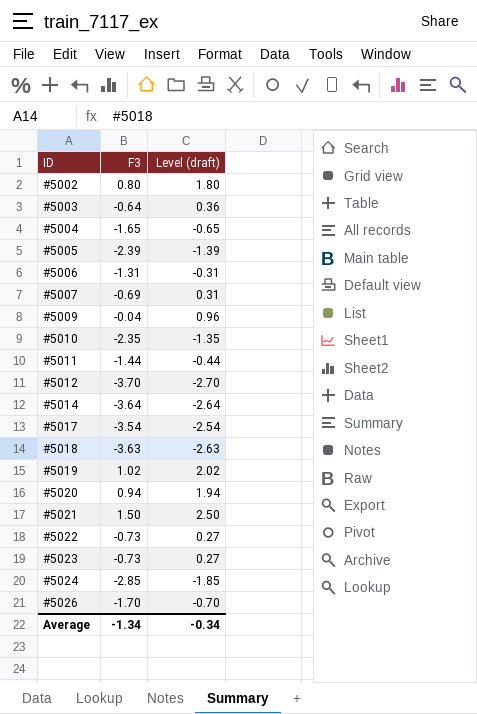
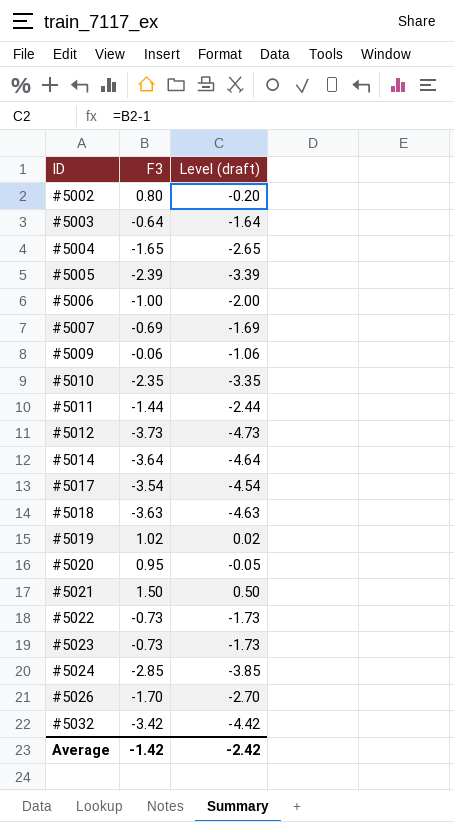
column Level (draft) | formula: [F3] + 1 -> [F3] - 1
#5006 | F3: -1.31 -> -1.00
#5009 | F3: -0.04 -> -0.06
#5012 | F3: -3.70 -> -3.73
#5020 | F3: 0.94 -> 0.95
row #5032: none -> -3.42 | -4.42
Average | F3: -1.34 -> -1.42
Average | Level (draft): -0.34 -> -2.42

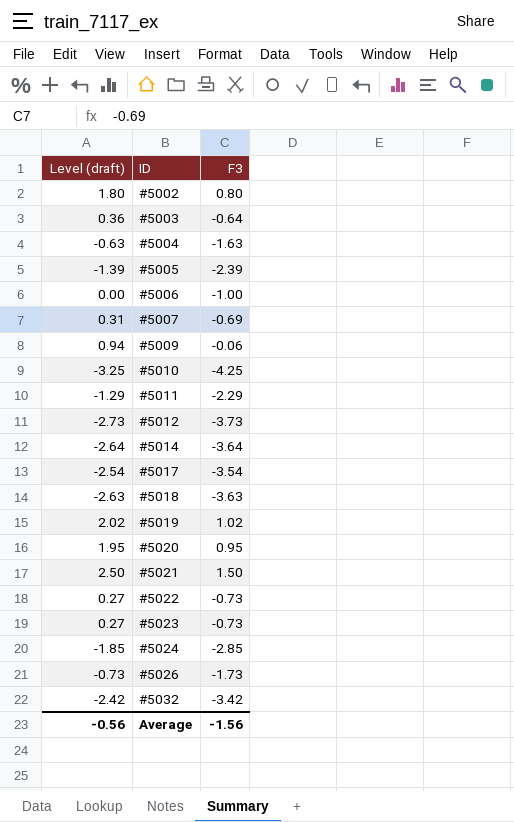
column Level (draft) | formula: [F3] - 1 -> [F3] + 1
column Level (draft) | position: 3 -> 1
#5004 | F3: -1.65 -> -1.63
#5010 | F3: -2.35 -> -4.25
#5011 | F3: -1.44 -> -2.29
#5026 | F3: -1.70 -> -1.73
Average | Level (draft): -2.42 -> -0.56
Average | F3: -1.42 -> -1.56

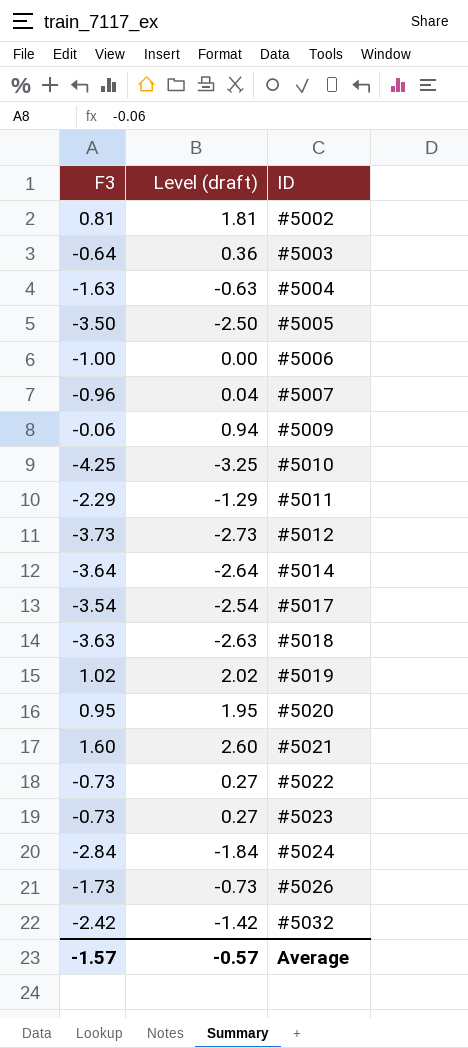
column F3 | position: 3 -> 1
#5002 | F3: 0.80 -> 0.81
#5002 | Level (draft): 1.80 -> 1.81
#5005 | F3: -2.39 -> -3.50
#5005 | Level (draft): -1.39 -> -2.50
#5007 | F3: -0.69 -> -0.96
#5007 | Level (draft): 0.31 -> 0.04
#5021 | F3: 1.50 -> 1.60
#5021 | Level (draft): 2.50 -> 2.60
#5024 | F3: -2.85 -> -2.84
#5024 | Level (draft): -1.85 -> -1.84
#5032 | F3: -3.42 -> -2.42
#5032 | Level (draft): -2.42 -> -1.42
Average | F3: -1.56 -> -1.57
Average | Level (draft): -0.56 -> -0.57

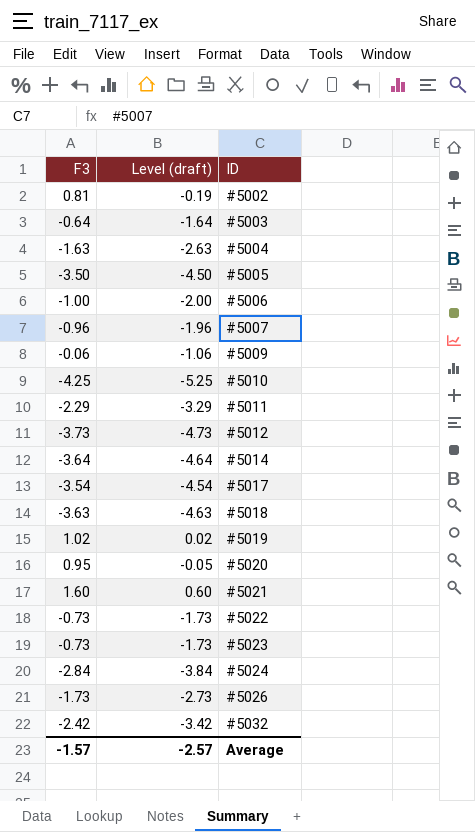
column Level (draft) | formula: [F3] + 1 -> [F3] - 1
Average | Level (draft): -0.57 -> -2.57

